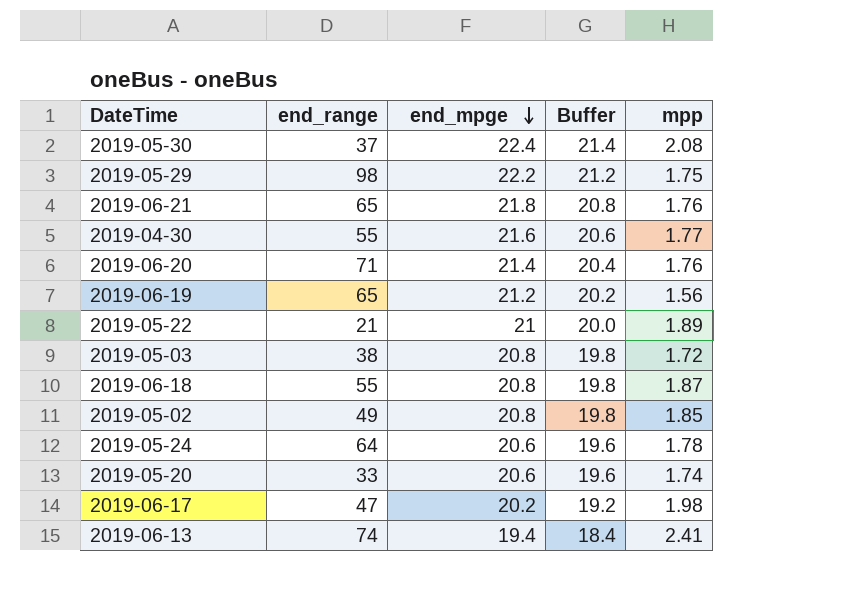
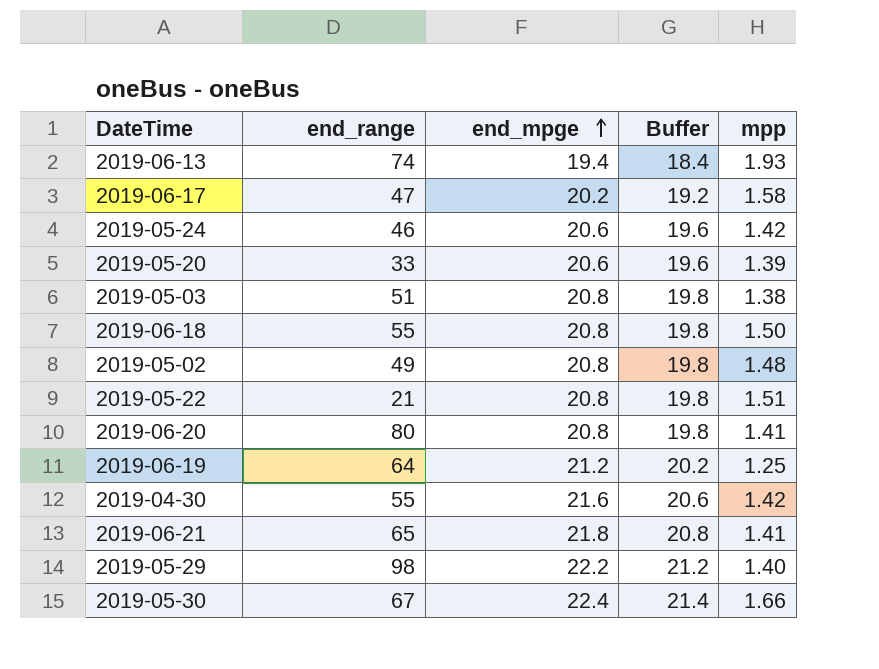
row order: end_mpge descending -> end_mpge ascending
2019-06-13 | mpp: 2.41 -> 1.93
2019-06-17 | mpp: 1.98 -> 1.58
2019-05-24 | end_range: 64 -> 46
2019-05-24 | mpp: 1.78 -> 1.42
2019-05-20 | mpp: 1.74 -> 1.39
2019-05-03 | end_range: 38 -> 51
2019-05-03 | mpp: 1.72 -> 1.38
2019-06-18 | mpp: 1.87 -> 1.50
2019-05-02 | mpp: 1.85 -> 1.48
2019-05-22 | end_mpge: 21 -> 20.8
2019-05-22 | Buffer: 20.0 -> 19.8
2019-05-22 | mpp: 1.89 -> 1.51
2019-06-20 | end_range: 71 -> 80
2019-06-20 | end_mpge: 21.4 -> 20.8
2019-06-20 | Buffer: 20.4 -> 19.8
2019-06-20 | mpp: 1.76 -> 1.41
2019-06-19 | end_range: 65 -> 64
2019-06-19 | mpp: 1.56 -> 1.25
2019-04-30 | mpp: 1.77 -> 1.42
2019-06-21 | mpp: 1.76 -> 1.41
2019-05-29 | mpp: 1.75 -> 1.40
2019-05-30 | end_range: 37 -> 67
2019-05-30 | mpp: 2.08 -> 1.66

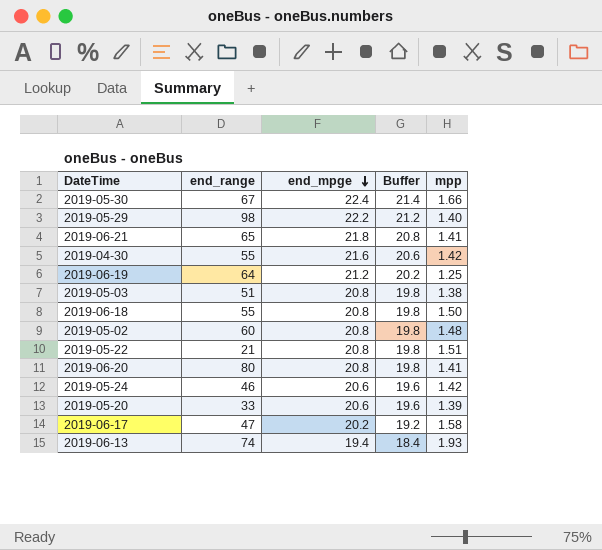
row order: end_mpge ascending -> end_mpge descending
2019-05-02 | end_range: 49 -> 60

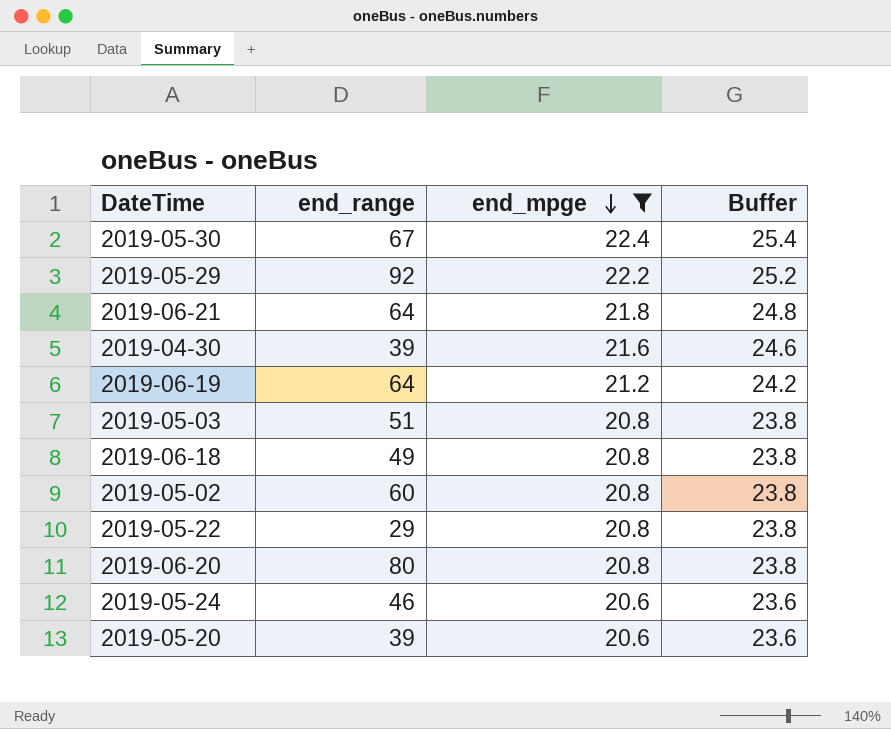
filter: none -> end_mpge >= 20.6
column mpp | position: 5 -> none
column Buffer | formula: [end_mpge] - 1 -> [end_mpge] + 3
2019-05-29 | end_range: 98 -> 92
2019-06-21 | end_range: 65 -> 64
2019-04-30 | end_range: 55 -> 39
2019-06-18 | end_range: 55 -> 49
2019-05-22 | end_range: 21 -> 29
2019-05-20 | end_range: 33 -> 39

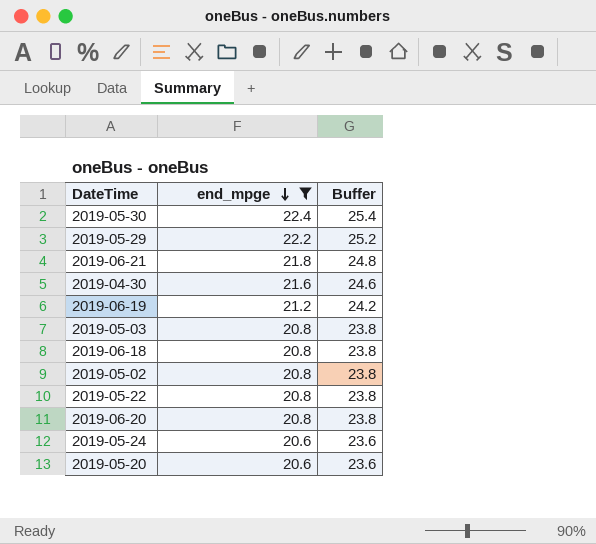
column end_range | position: 2 -> none

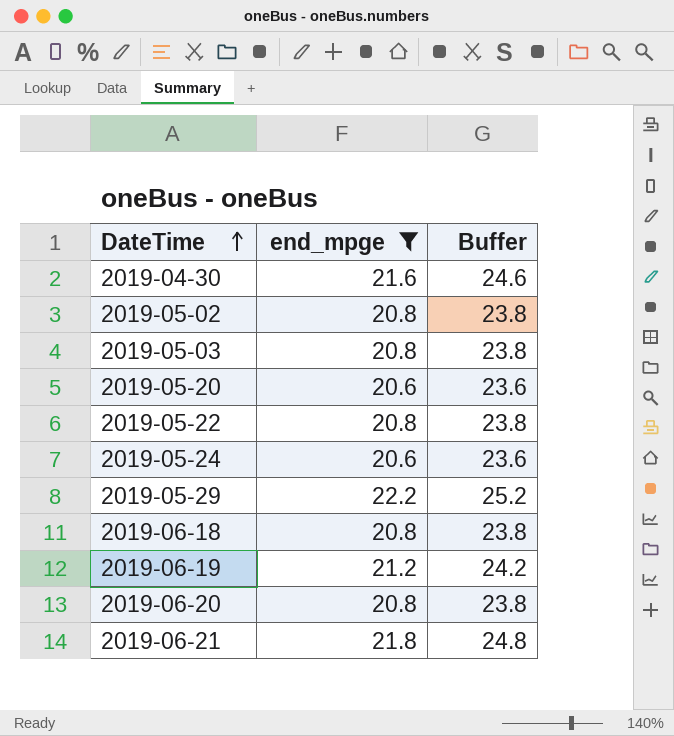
row order: end_mpge descending -> DateTime ascending
row 2019-05-30: 22.4 | 25.4 -> none

